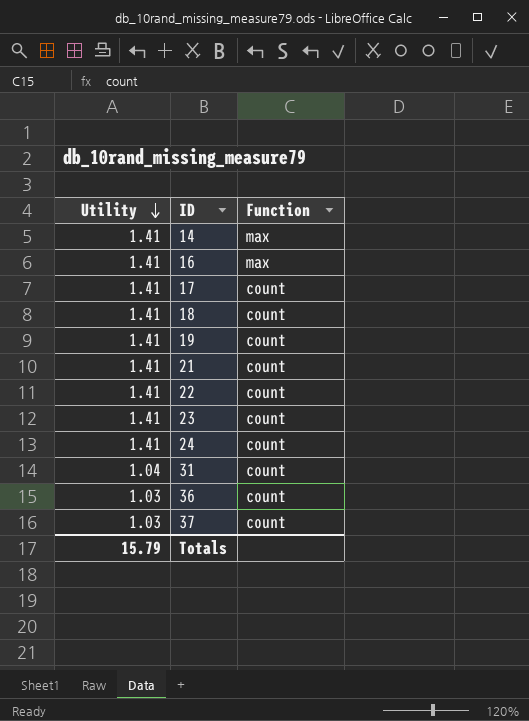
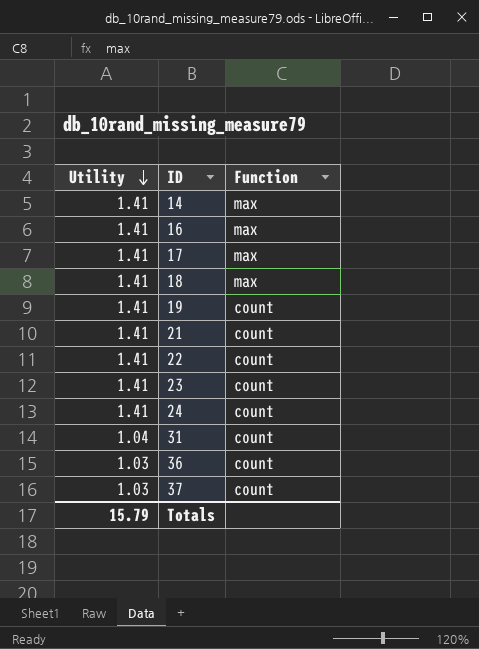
17 | Function: count -> max
18 | Function: count -> max

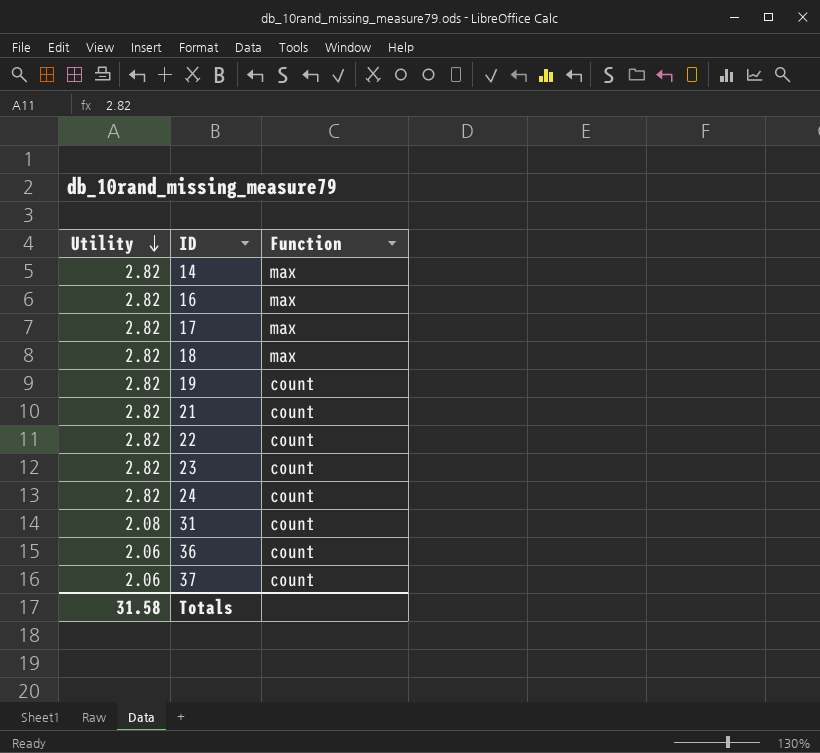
14 | Utility: 1.41 -> 2.82
16 | Utility: 1.41 -> 2.82
17 | Utility: 1.41 -> 2.82
18 | Utility: 1.41 -> 2.82
19 | Utility: 1.41 -> 2.82
21 | Utility: 1.41 -> 2.82
22 | Utility: 1.41 -> 2.82
23 | Utility: 1.41 -> 2.82
24 | Utility: 1.41 -> 2.82
31 | Utility: 1.04 -> 2.08
36 | Utility: 1.03 -> 2.06
37 | Utility: 1.03 -> 2.06
Totals | Utility: 15.79 -> 31.58

